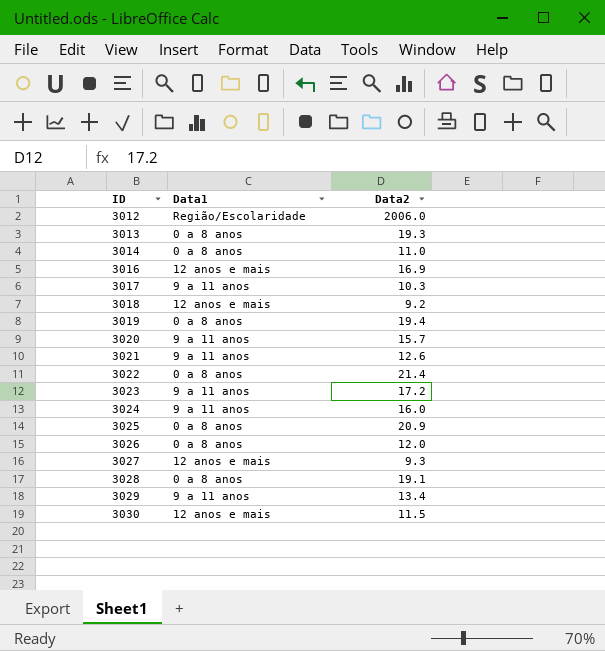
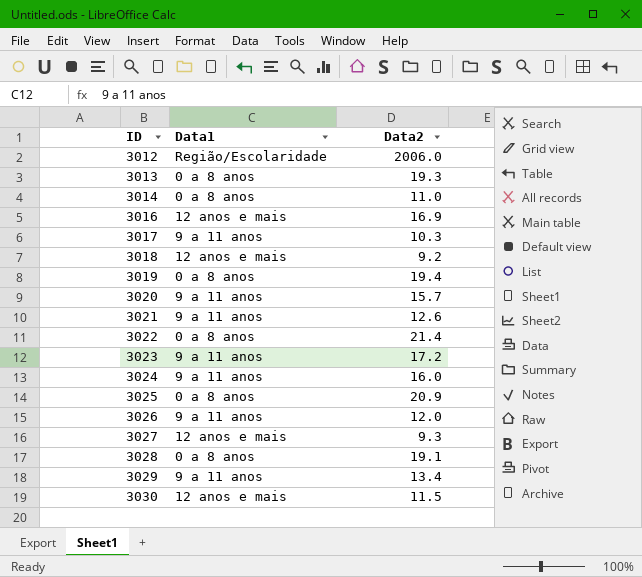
3026 | Data1: 0 a 8 anos -> 9 a 11 anos

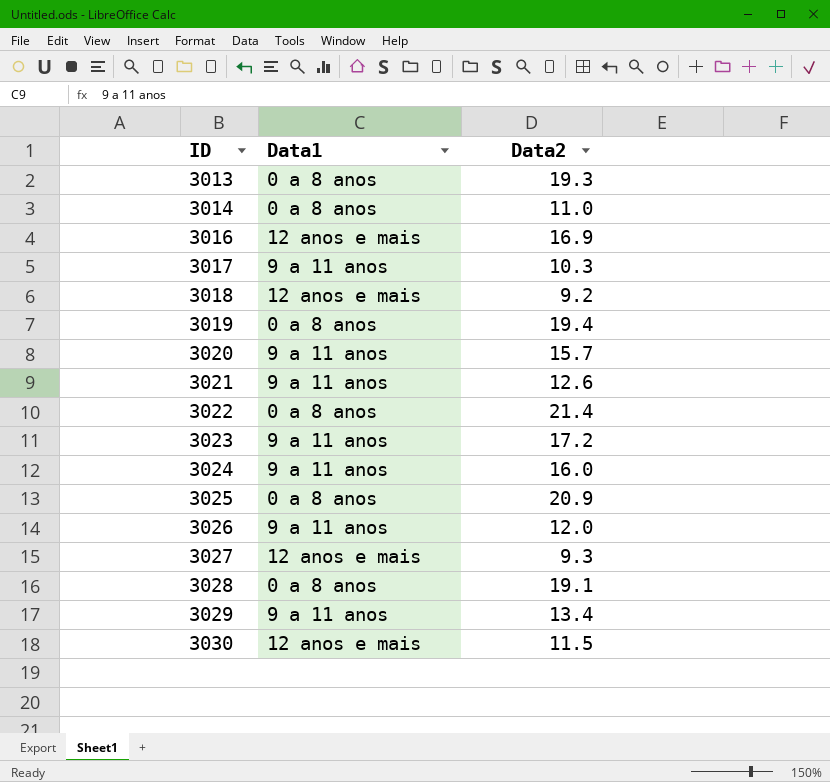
row 3012: Região/Escolaridade | 2006.0 -> none

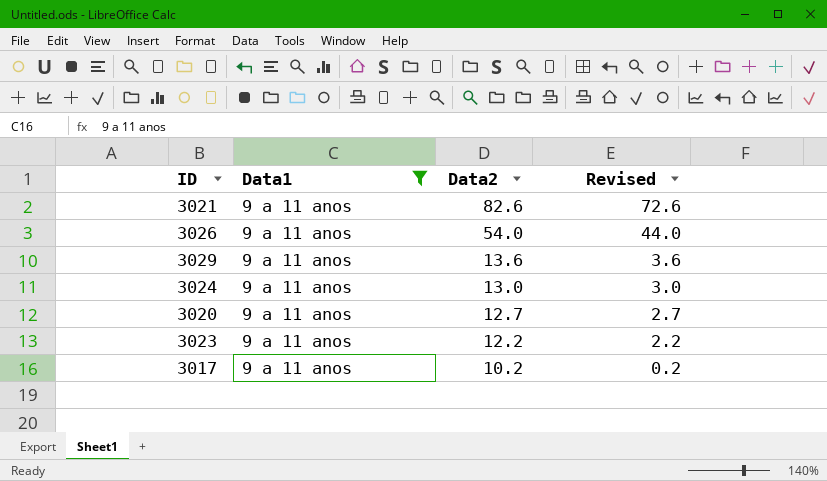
filter: none -> Data1 = 9 a 11 anos
row order: ID ascending -> Data2 descending
column Revised | formula: none -> [Data2] - 10
3021 | Data2: 12.6 -> 82.6
3026 | Data2: 12.0 -> 54.0
3029 | Data2: 13.4 -> 13.6
3024 | Data2: 16.0 -> 13.0
3020 | Data2: 15.7 -> 12.7
3023 | Data2: 17.2 -> 12.2
3017 | Data2: 10.3 -> 10.2

